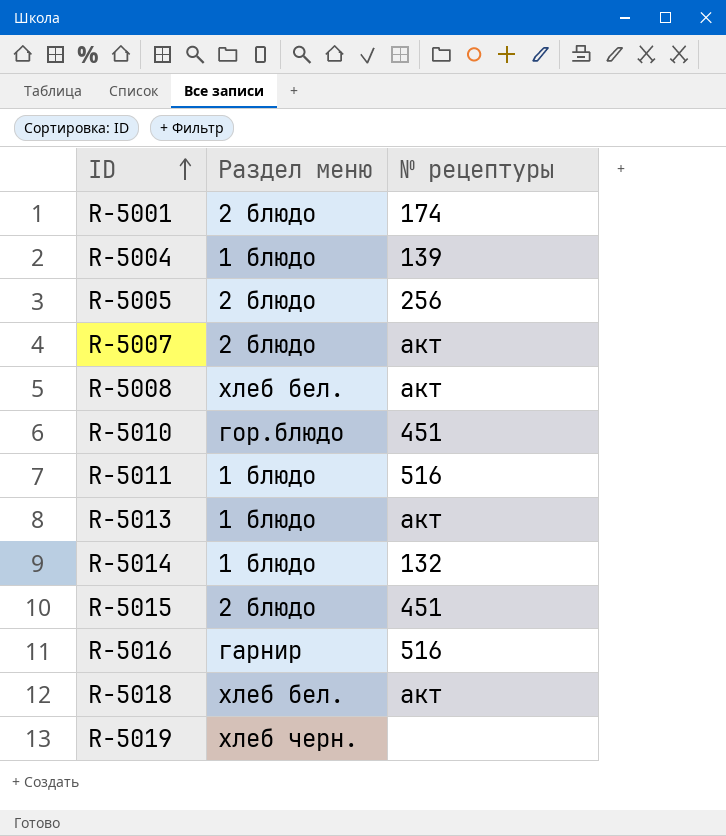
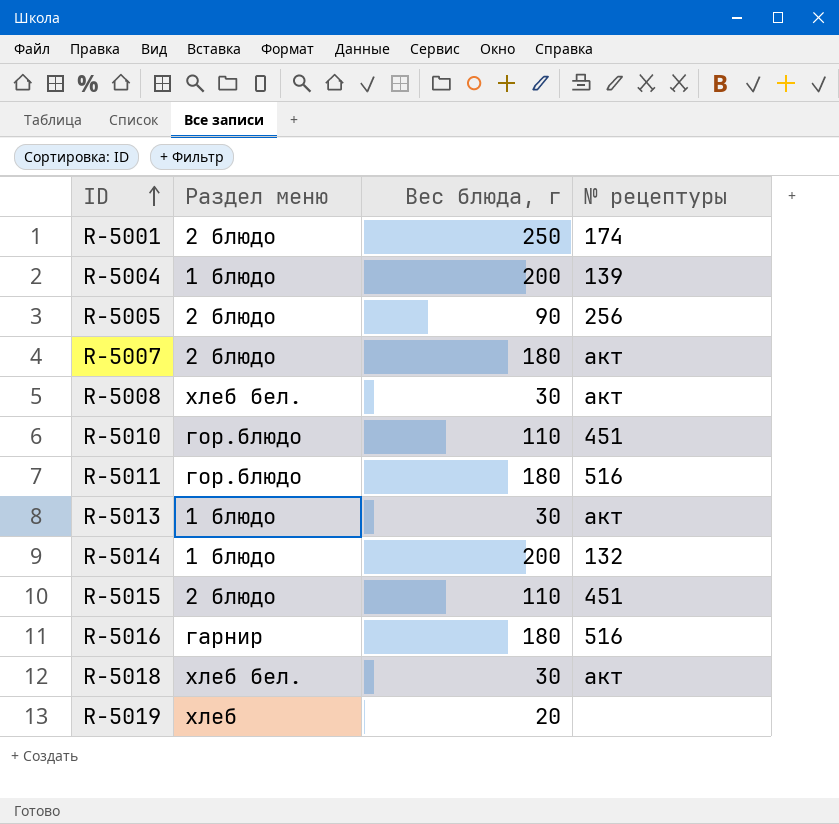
column Вес блюда, г | position: none -> 3
R-5011 | Раздел меню: 1 блюдо -> гор.блюдо
R-5019 | Раздел меню: хлеб черн. -> хлеб

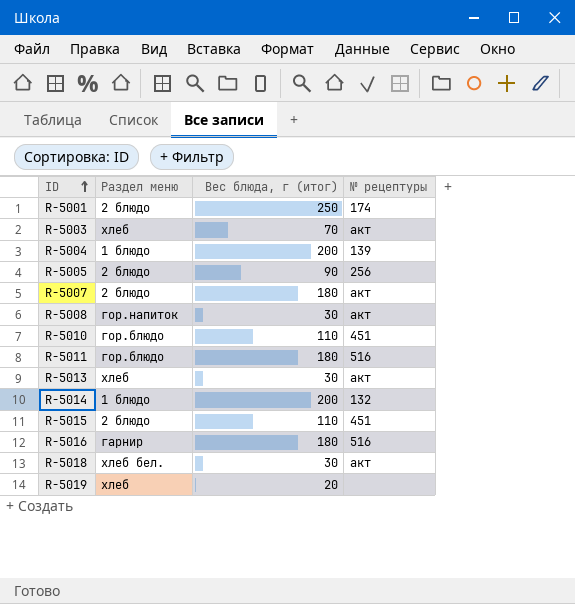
column name: Вес блюда, г -> Вес блюда, г (итог)
row R-5003: none -> хлеб | 70 | акт
R-5008 | Раздел меню: хлеб бел. -> гор.напиток
R-5013 | Раздел меню: 1 блюдо -> хлеб

